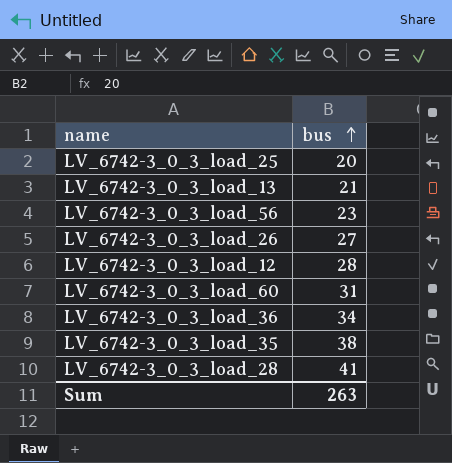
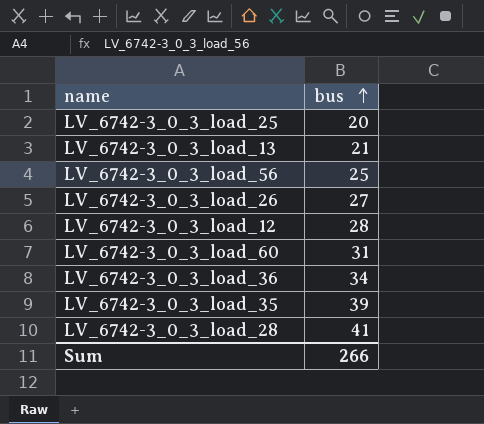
LV_6742-3_0_3_load_56 | bus: 23 -> 25
LV_6742-3_0_3_load_35 | bus: 38 -> 39
Sum | bus: 263 -> 266

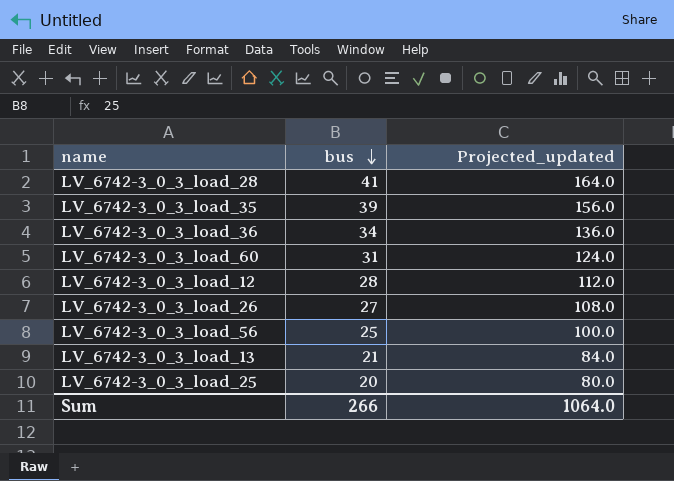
row order: bus ascending -> bus descending
column Projected_updated | formula: none -> [bus] * 4

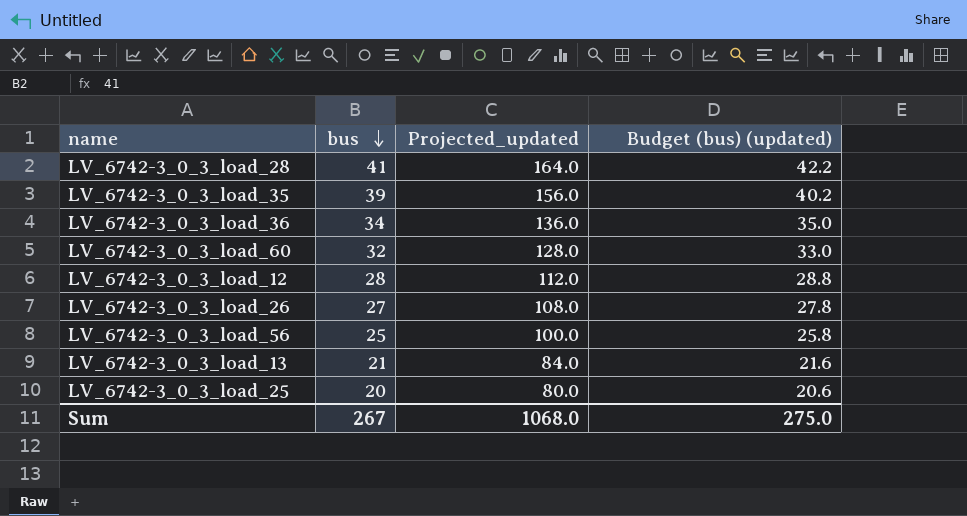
column Budget (bus) (updated) | formula: none -> [bus] * 1.03
LV_6742-3_0_3_load_60 | bus: 31 -> 32
LV_6742-3_0_3_load_60 | Projected_updated: 124.0 -> 128.0
Sum | bus: 266 -> 267
Sum | Projected_updated: 1064.0 -> 1068.0

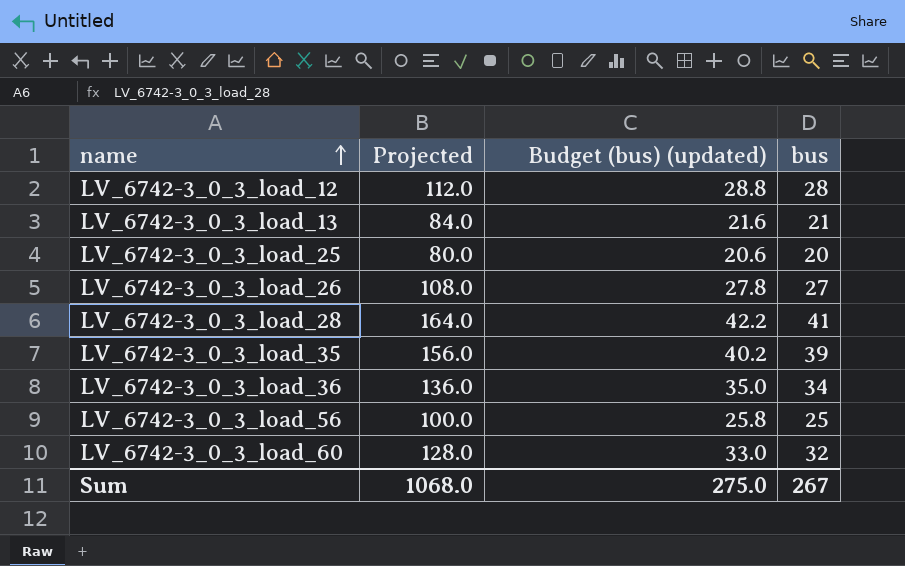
row order: bus descending -> name ascending
column name: Projected_updated -> Projected
column bus | position: 2 -> 4

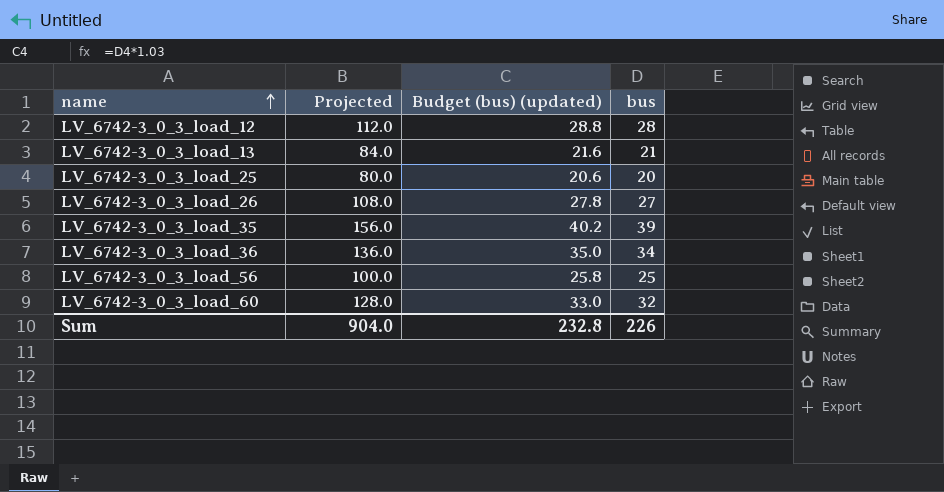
row LV_6742-3_0_3_load_28: 164.0 | 42.2 | 41 -> none
Sum | Projected: 1068.0 -> 904.0
Sum | Budget (bus) (updated): 275.0 -> 232.8
Sum | bus: 267 -> 226

